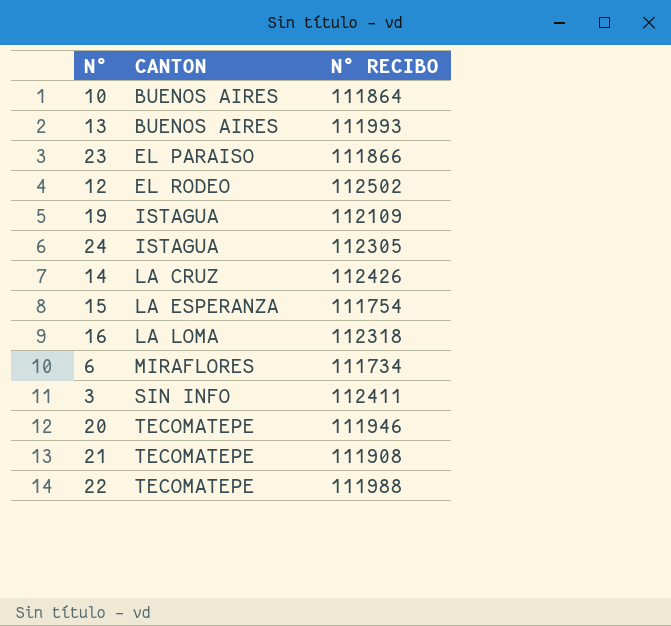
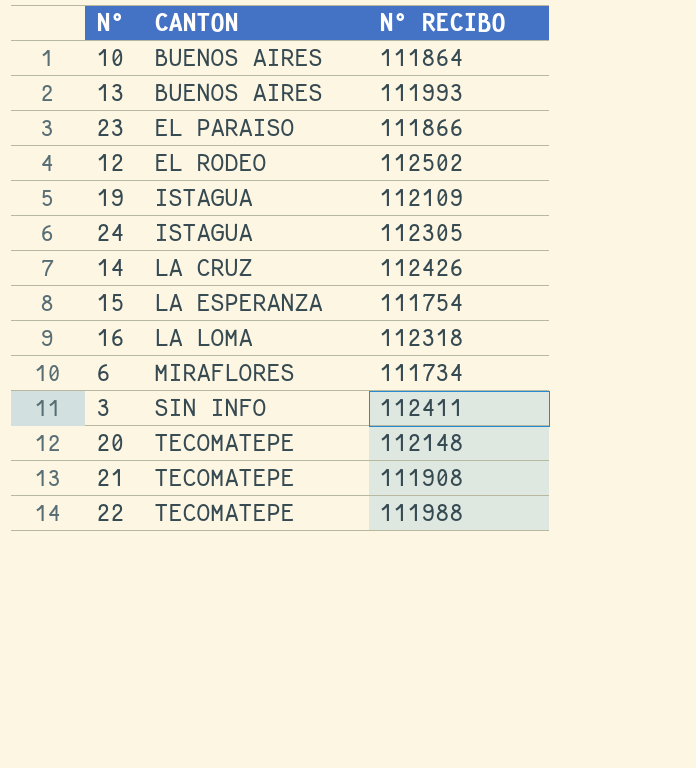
20 | N° RECIBO: 111946 -> 112148

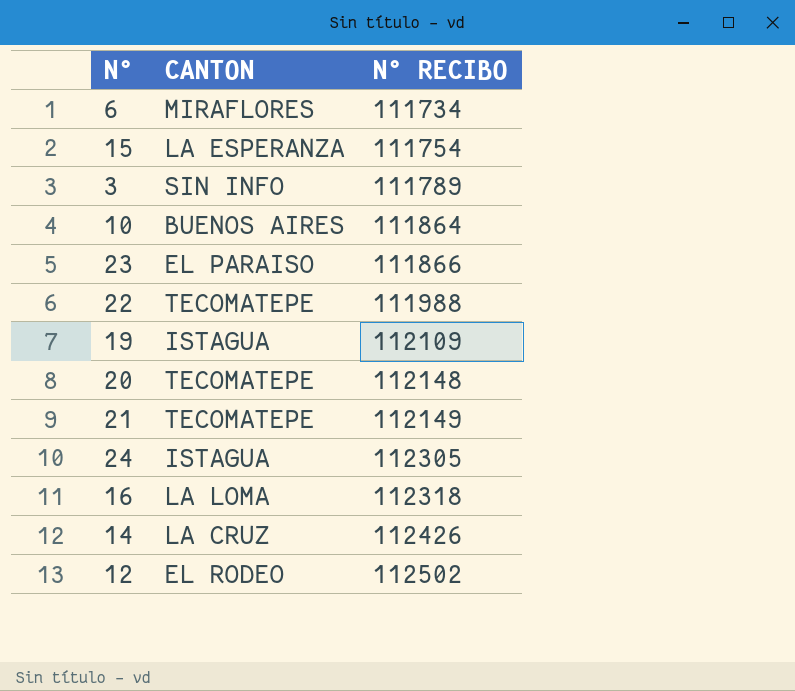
row order: CANTON ascending -> N° RECIBO ascending
row 13: BUENOS AIRES | 111993 -> none
3 | N° RECIBO: 112411 -> 111789
21 | N° RECIBO: 111908 -> 112149

